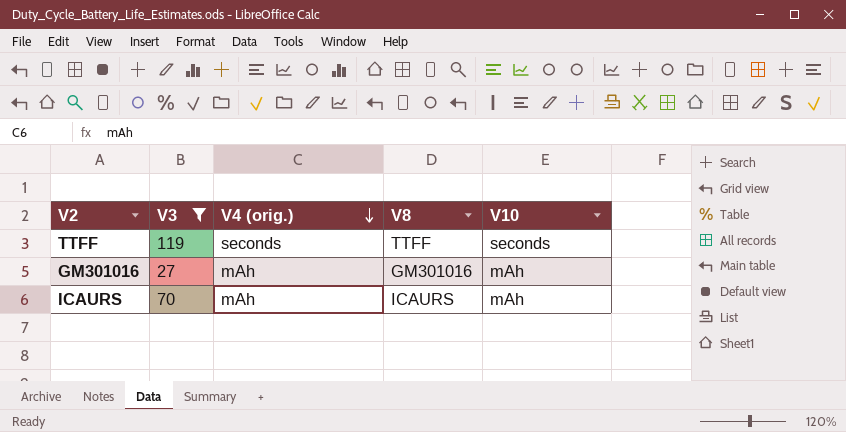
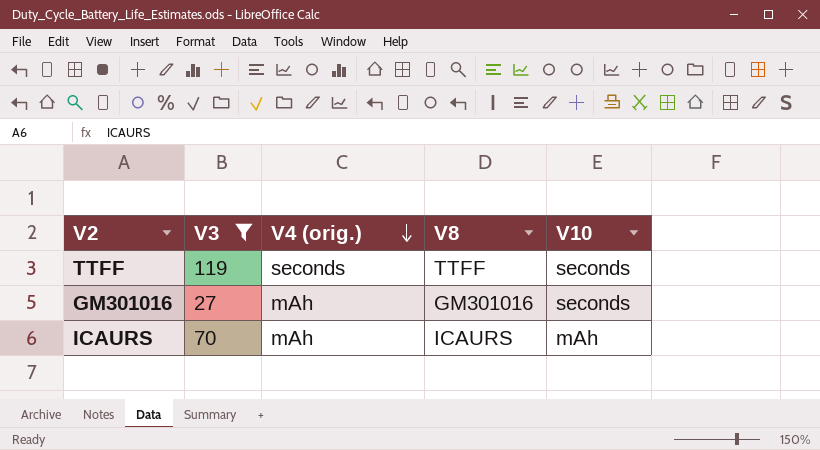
GM301016 | V10: mAh -> seconds

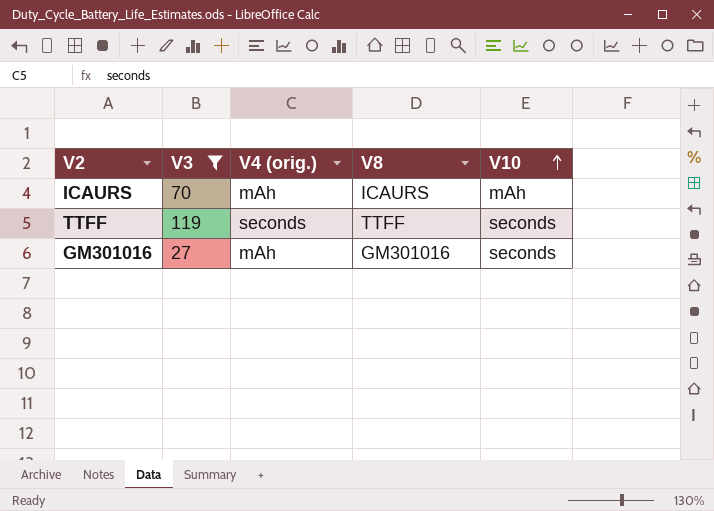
row order: V4 (orig.) descending -> V10 ascending

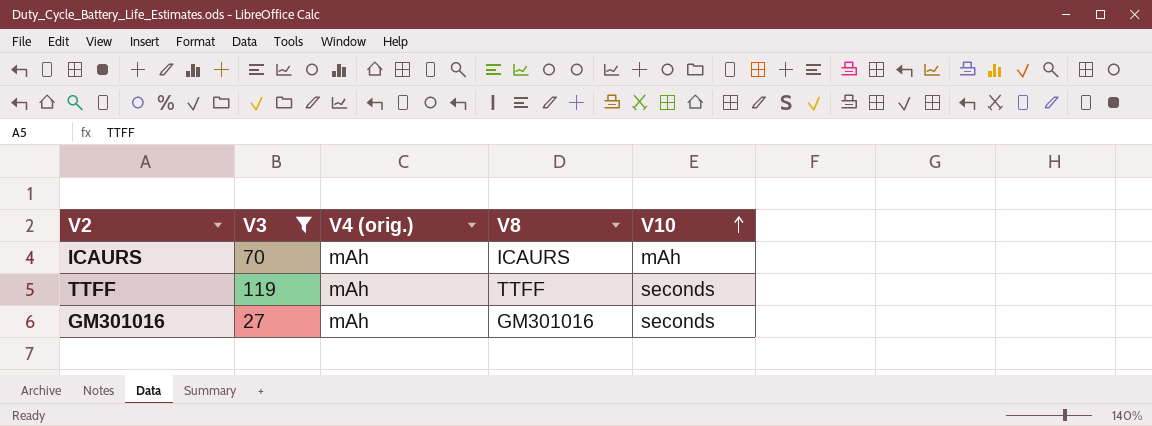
TTFF | V4 (orig.): seconds -> mAh

